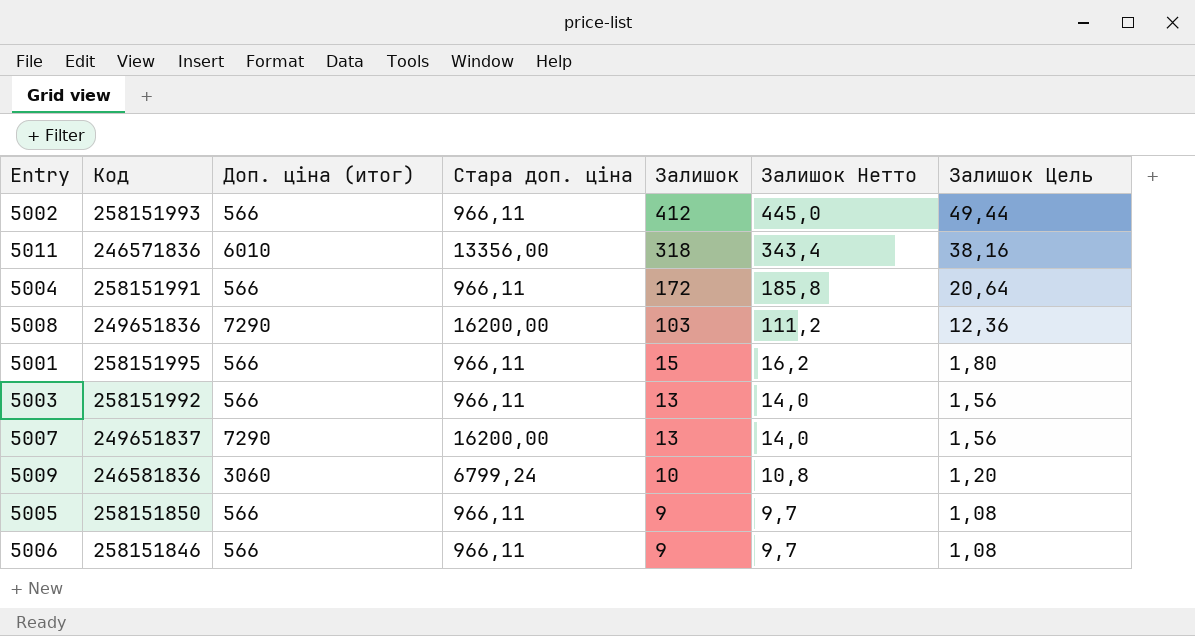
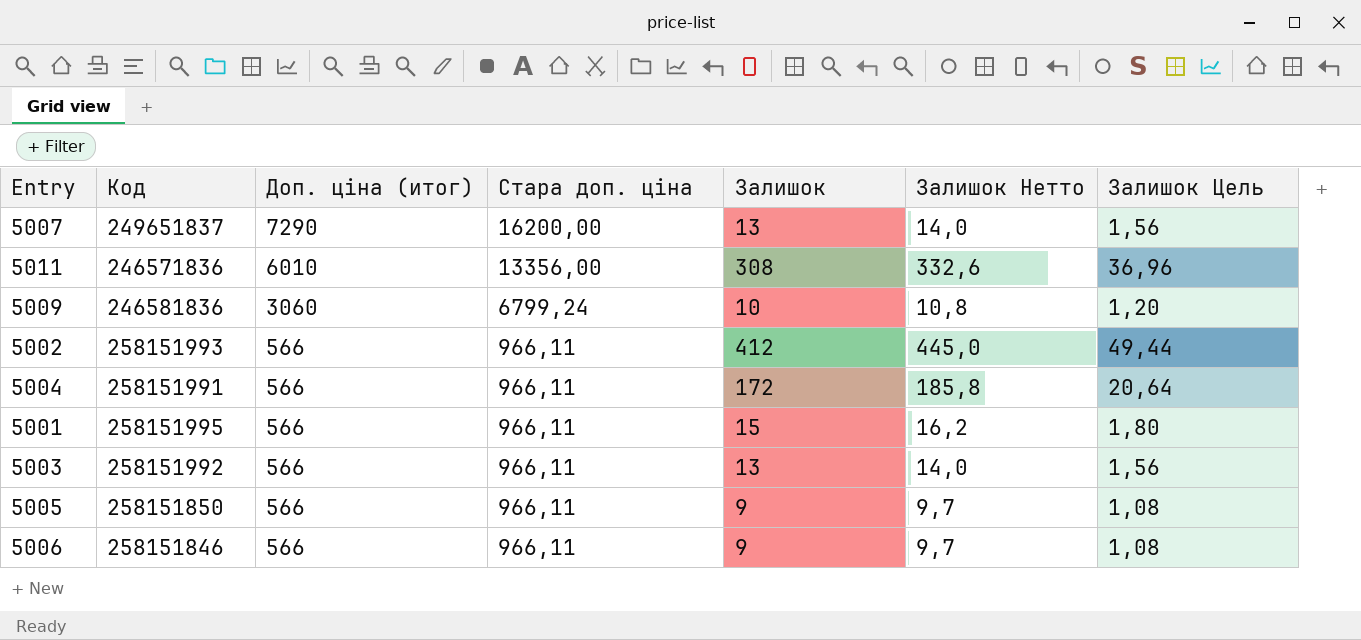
row order: Залишок descending -> Доп. ціна (итог) descending
row 5008: 249651836 | 7290 | 16200,00 | 103 | 111,2 | 12,36 -> none
5011 | Залишок: 318 -> 308
5011 | Залишок Нетто: 343,4 -> 332,6
5011 | Залишок Цель: 38,16 -> 36,96

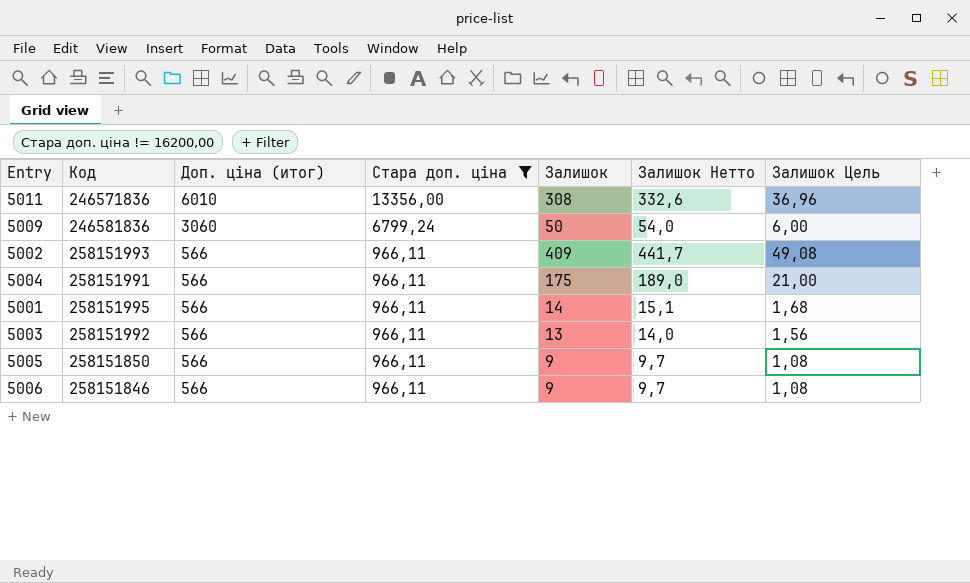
filter: none -> Стара доп. ціна != 16200,00
5009 | Залишок: 10 -> 50
5009 | Залишок Нетто: 10,8 -> 54,0
5009 | Залишок Цель: 1,20 -> 6,00
5002 | Залишок: 412 -> 409
5002 | Залишок Нетто: 445,0 -> 441,7
5002 | Залишок Цель: 49,44 -> 49,08
5004 | Залишок: 172 -> 175
5004 | Залишок Нетто: 185,8 -> 189,0
5004 | Залишок Цель: 20,64 -> 21,00
5001 | Залишок: 15 -> 14
5001 | Залишок Нетто: 16,2 -> 15,1
5001 | Залишок Цель: 1,80 -> 1,68

